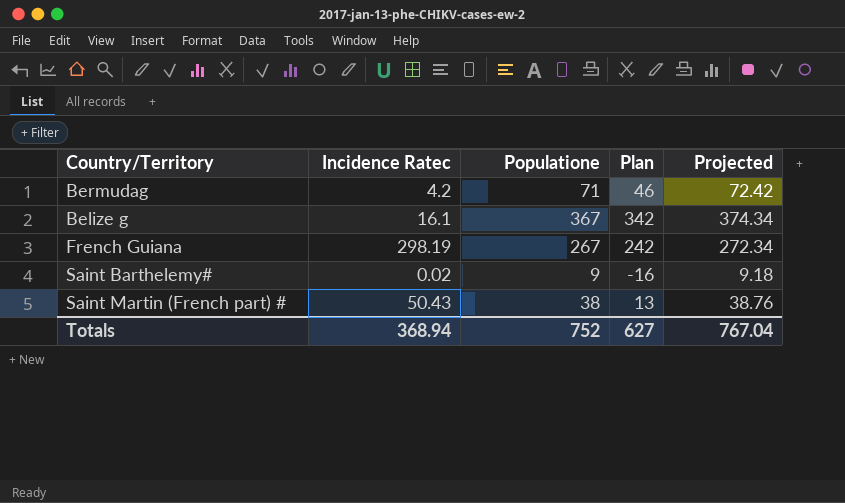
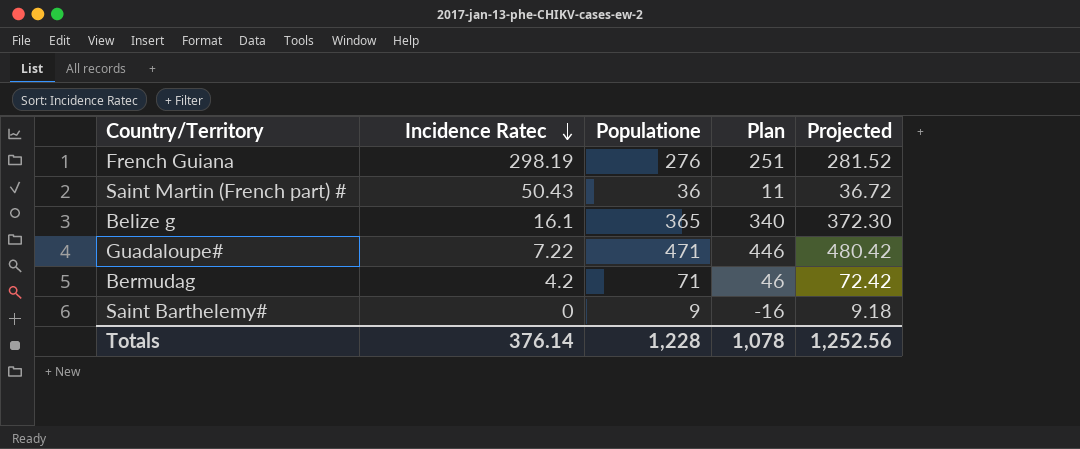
row order: none -> Incidence Ratec descending
French Guiana | Populatione: 267 -> 276
French Guiana | Plan: 242 -> 251
French Guiana | Projected: 272.34 -> 281.52
Saint Martin (French part) # | Populatione: 38 -> 36
Saint Martin (French part) # | Plan: 13 -> 11
Saint Martin (French part) # | Projected: 38.76 -> 36.72
Belize g | Populatione: 367 -> 365
Belize g | Plan: 342 -> 340
Belize g | Projected: 374.34 -> 372.30
row Guadaloupe#: none -> 7.22 | 471 | 446 | 480.42
Saint Barthelemy# | Incidence Ratec: 0.02 -> 0
Totals | Incidence Ratec: 368.94 -> 376.14
Totals | Populatione: 752 -> 1,228
Totals | Plan: 627 -> 1,078
Totals | Projected: 767.04 -> 1,252.56

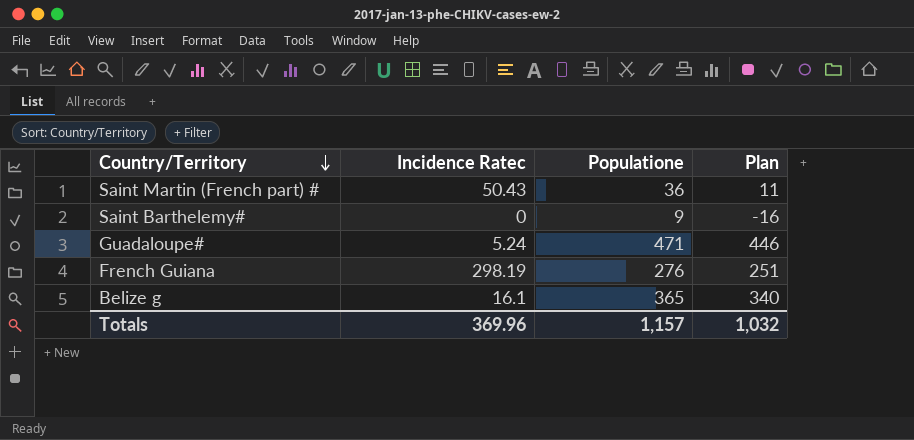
row order: Incidence Ratec descending -> Country/Territory descending
column Projected | formula: [Populatione] * 1.02 -> none
row Bermudag: 4.2 | 71 | 46 | 72.42 -> none
Guadaloupe# | Incidence Ratec: 7.22 -> 5.24
Totals | Incidence Ratec: 376.14 -> 369.96
Totals | Populatione: 1,228 -> 1,157
Totals | Plan: 1,078 -> 1,032

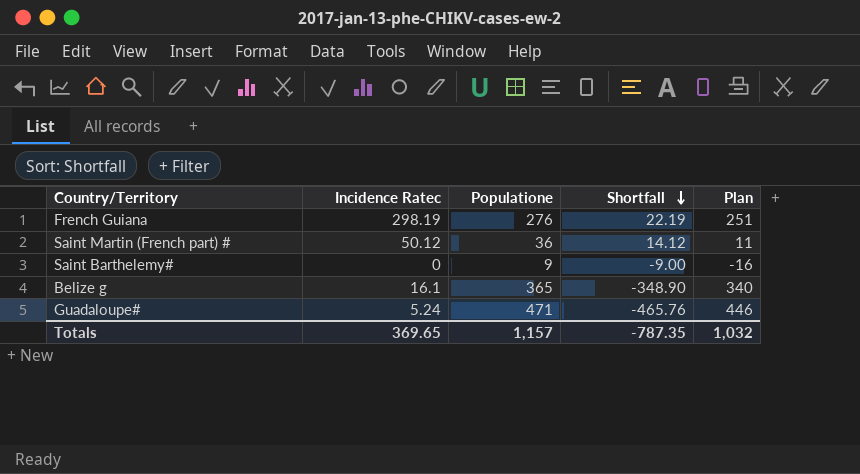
row order: Country/Territory descending -> Shortfall descending
column Shortfall | formula: none -> [Incidence Ratec] - [Populatione]
Saint Martin (French part) # | Incidence Ratec: 50.43 -> 50.12
Totals | Incidence Ratec: 369.96 -> 369.65

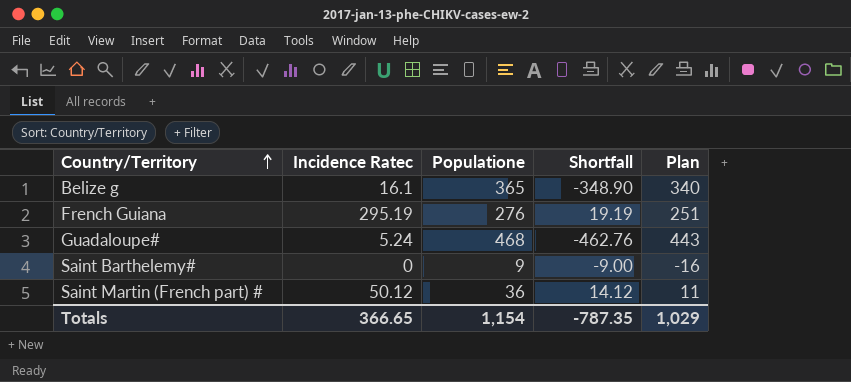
row order: Shortfall descending -> Country/Territory ascending
French Guiana | Incidence Ratec: 298.19 -> 295.19
French Guiana | Shortfall: 22.19 -> 19.19
Guadaloupe# | Populatione: 471 -> 468
Guadaloupe# | Shortfall: -465.76 -> -462.76
Guadaloupe# | Plan: 446 -> 443
Totals | Incidence Ratec: 369.65 -> 366.65
Totals | Populatione: 1,157 -> 1,154
Totals | Plan: 1,032 -> 1,029

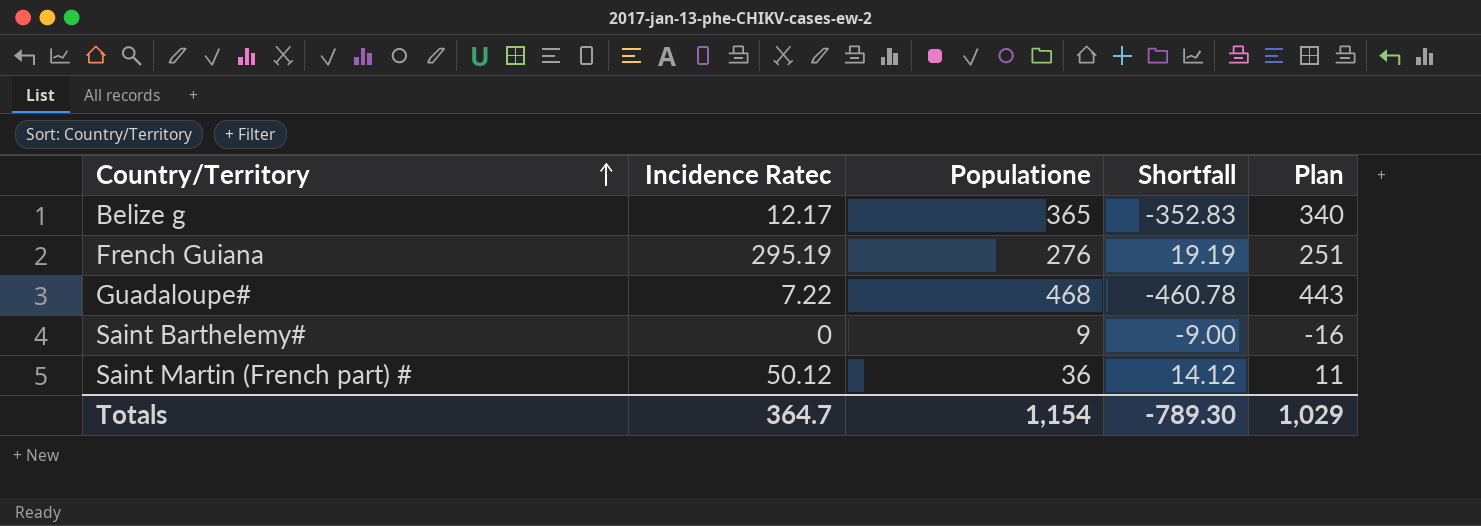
Belize g | Incidence Ratec: 16.1 -> 12.17
Belize g | Shortfall: -348.90 -> -352.83
Guadaloupe# | Incidence Ratec: 5.24 -> 7.22
Guadaloupe# | Shortfall: -462.76 -> -460.78
Totals | Incidence Ratec: 366.65 -> 364.7
Totals | Shortfall: -787.35 -> -789.30

